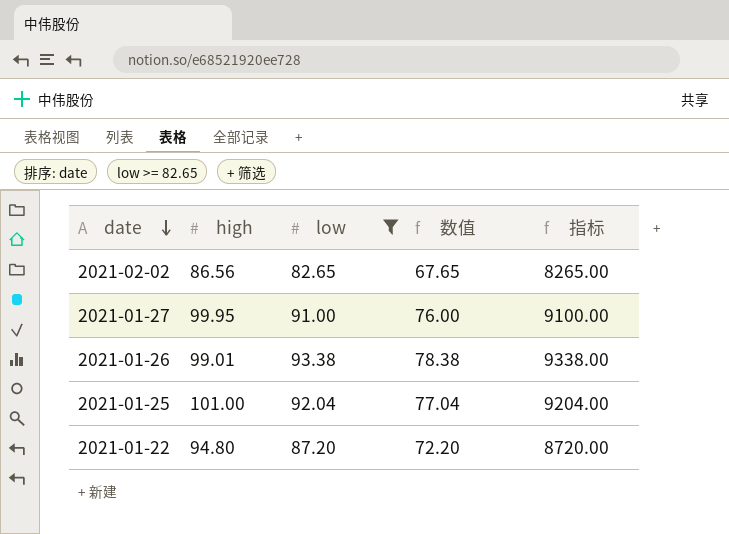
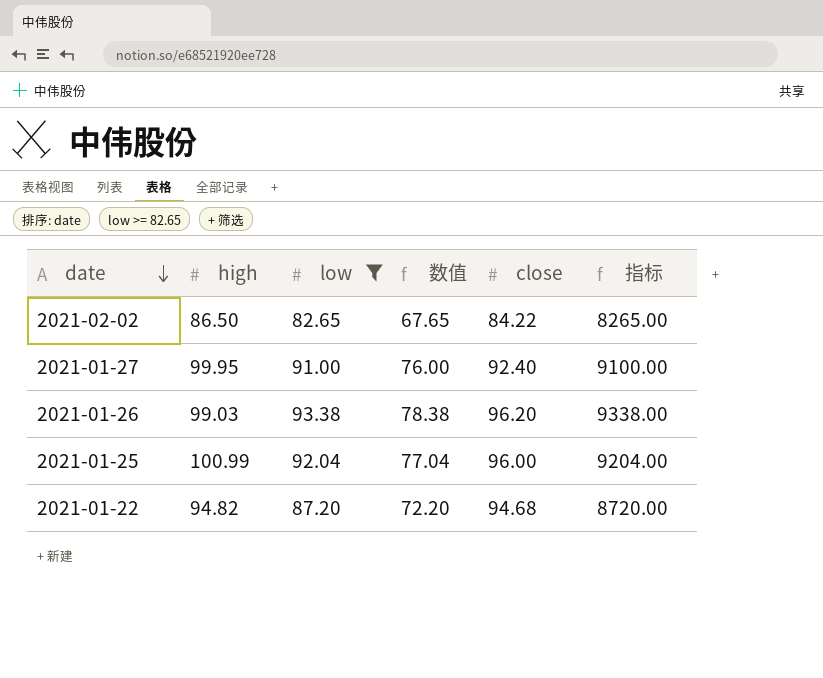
column close | position: none -> 5
2021-02-02 | high: 86.56 -> 86.50
2021-01-26 | high: 99.01 -> 99.03
2021-01-25 | high: 101.00 -> 100.99
2021-01-22 | high: 94.80 -> 94.82

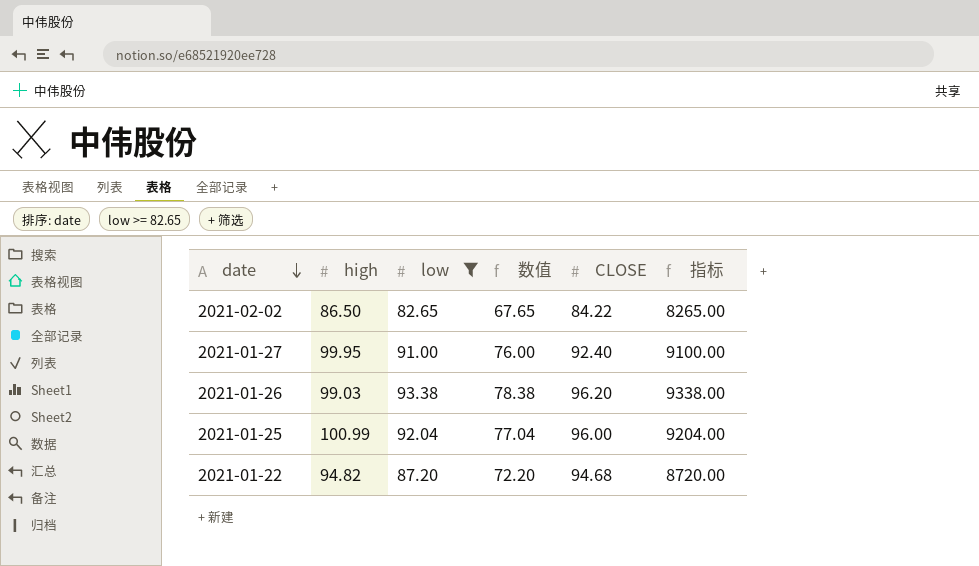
column name: close -> CLOSE

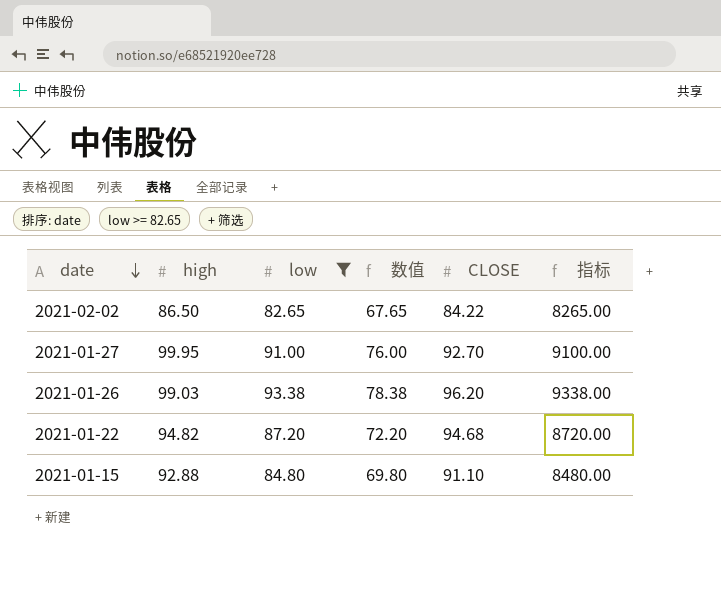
row 2021-01-25: 100.99 | 92.04 | 77.04 | 96.00 | 9204.00 -> none
2021-01-27 | CLOSE: 92.40 -> 92.70
row 2021-01-15: none -> 92.88 | 84.80 | 69.80 | 91.10 | 8480.00

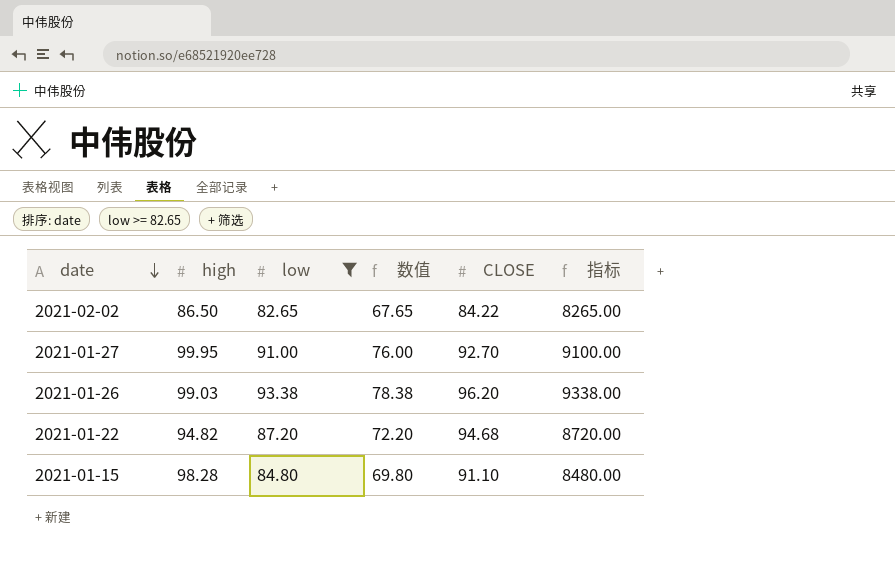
2021-01-15 | high: 92.88 -> 98.28

